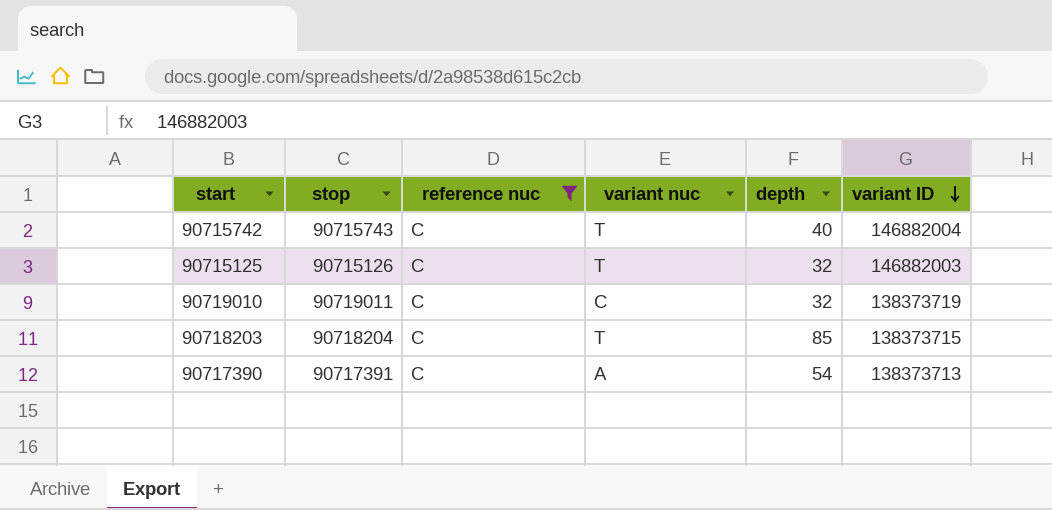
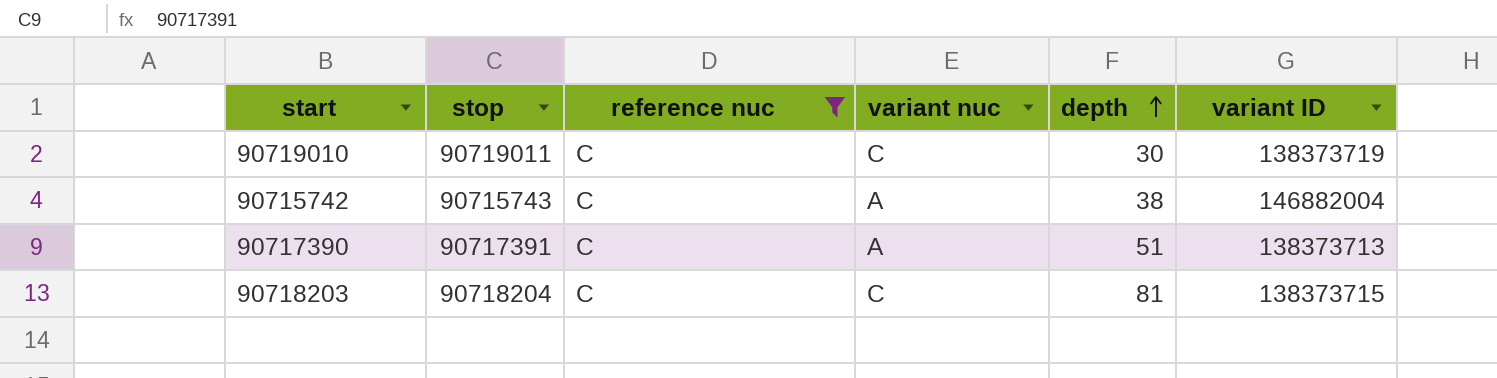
row order: variant ID descending -> depth ascending
row 90715125: 90715126 | C | T | 32 | 146882003 -> none
90719010 | depth: 32 -> 30
90715742 | variant nuc: T -> A
90715742 | depth: 40 -> 38
90717390 | depth: 54 -> 51
90718203 | variant nuc: T -> C
90718203 | depth: 85 -> 81

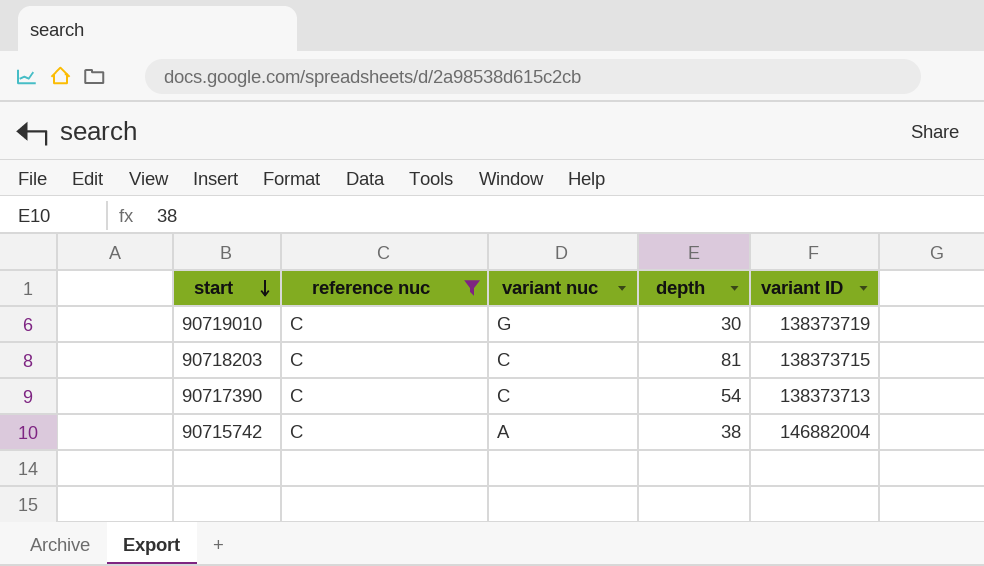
row order: depth ascending -> start descending
column stop | position: 2 -> none
90719010 | variant nuc: C -> G
90717390 | variant nuc: A -> C
90717390 | depth: 51 -> 54

